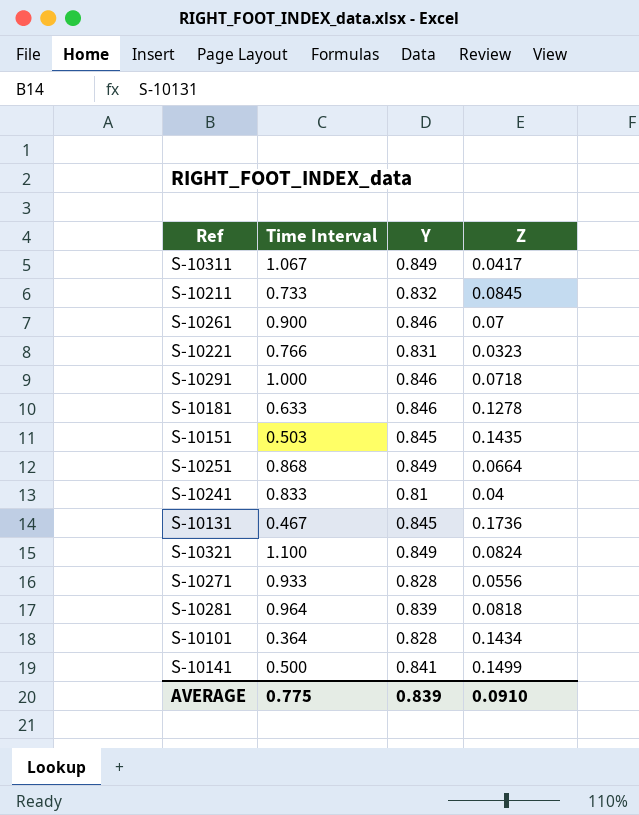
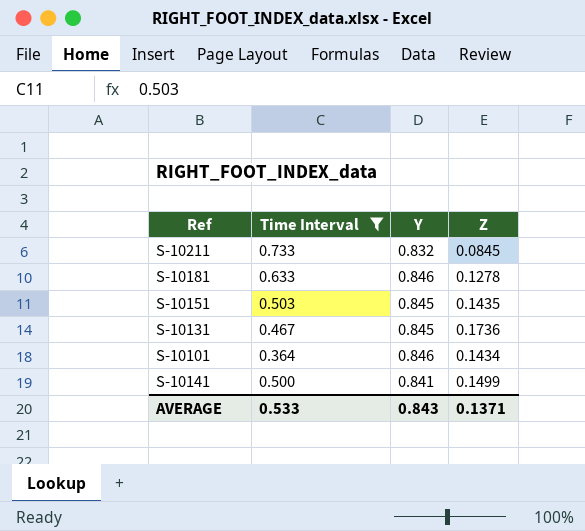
filter: none -> Time Interval <= 0.733
S-10101 | Y: 0.828 -> 0.846
AVERAGE | Time Interval: 0.775 -> 0.533
AVERAGE | Y: 0.839 -> 0.843
AVERAGE | Z: 0.0910 -> 0.1371

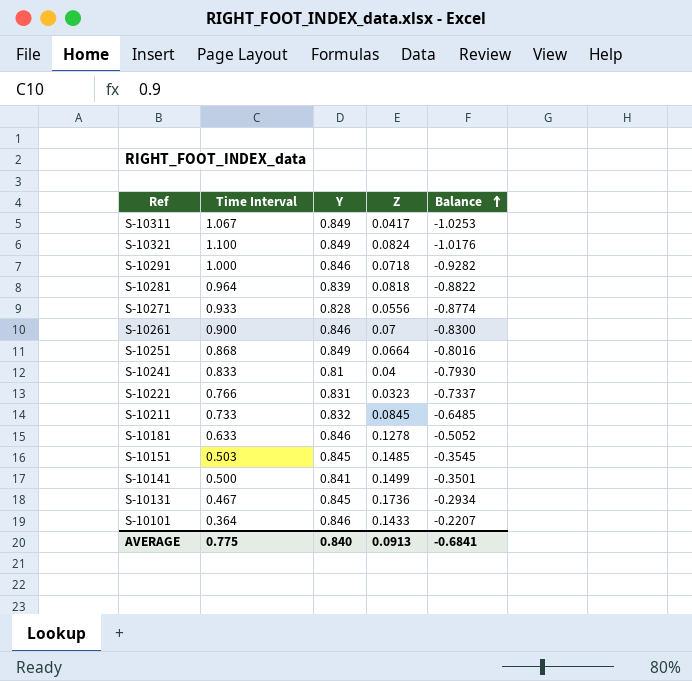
filter: Time Interval <= 0.733 -> none
row order: none -> Balance ascending
column Balance | formula: none -> [Z] - [Time Interval]
S-10151 | Z: 0.1435 -> 0.1485
S-10101 | Z: 0.1434 -> 0.1433
AVERAGE | Time Interval: 0.533 -> 0.775
AVERAGE | Y: 0.843 -> 0.840
AVERAGE | Z: 0.1371 -> 0.0913

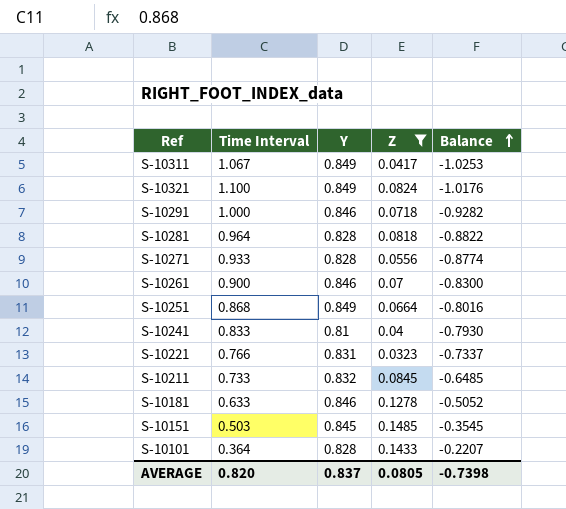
filter: none -> Z <= 0.1485
S-10281 | Y: 0.839 -> 0.828
S-10101 | Y: 0.846 -> 0.828
AVERAGE | Time Interval: 0.775 -> 0.820
AVERAGE | Y: 0.840 -> 0.837
AVERAGE | Z: 0.0913 -> 0.0805
AVERAGE | Balance: -0.6841 -> -0.7398

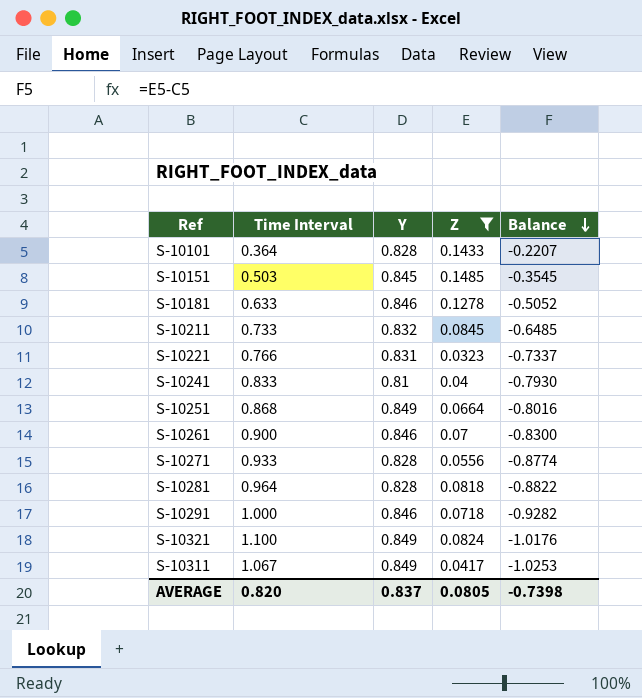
row order: Balance ascending -> Balance descending

